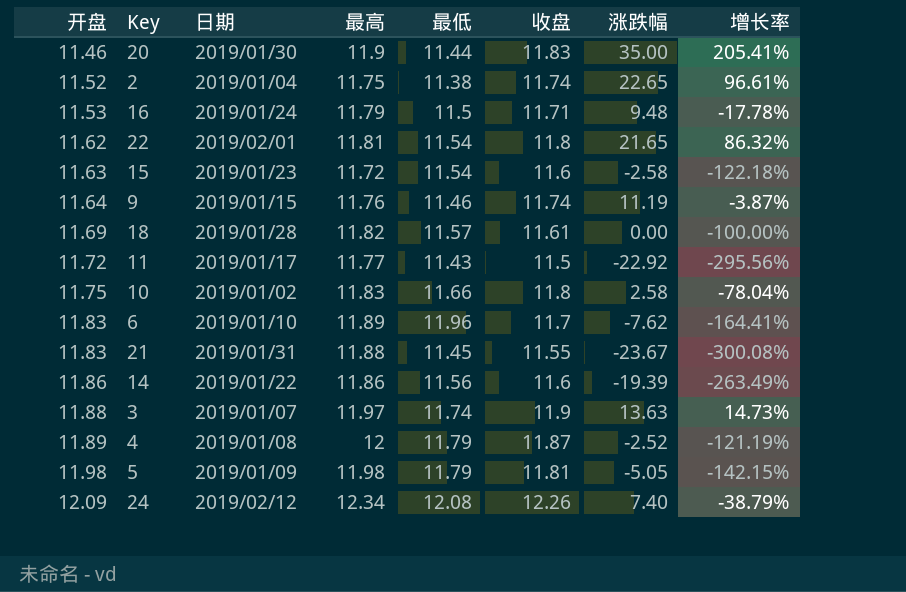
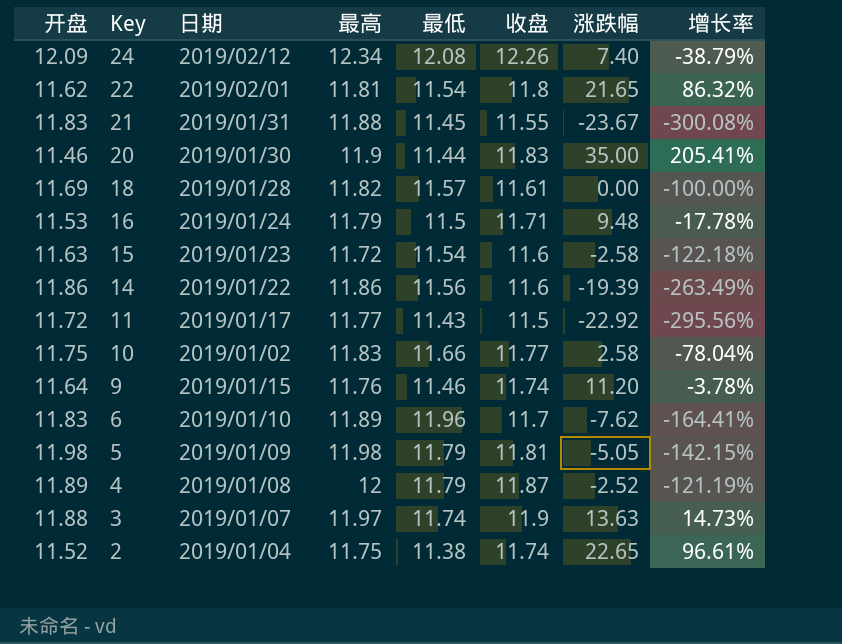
row order: 开盘 ascending -> Key descending
10 | 收盘: 11.8 -> 11.77
9 | 涨跌幅: 11.19 -> 11.20
9 | 增长率: -3.87% -> -3.78%

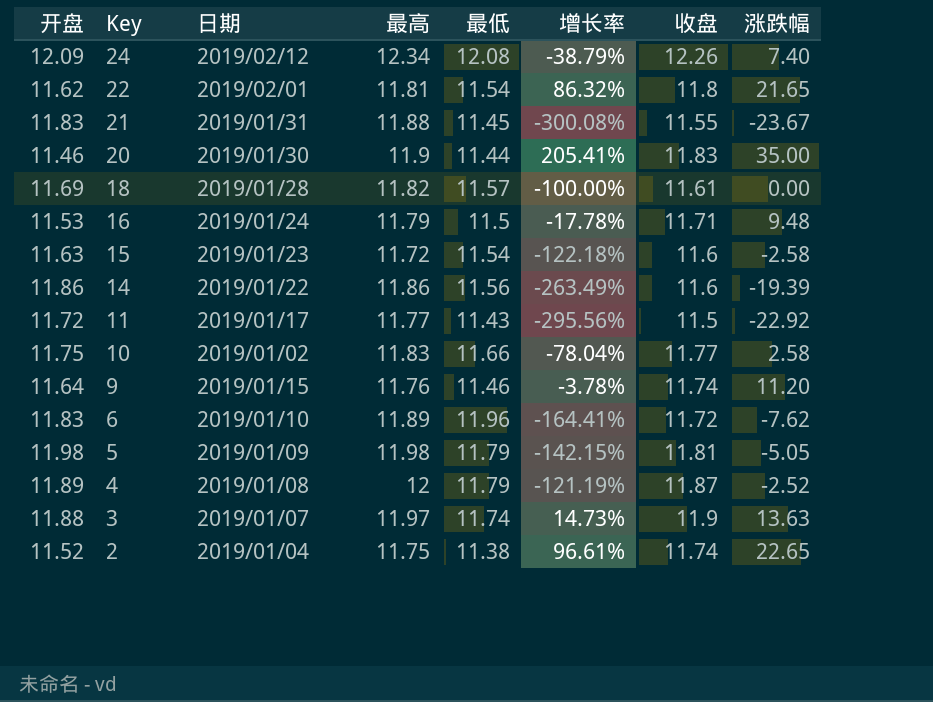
column 增长率 | position: 8 -> 6
6 | 收盘: 11.7 -> 11.72

